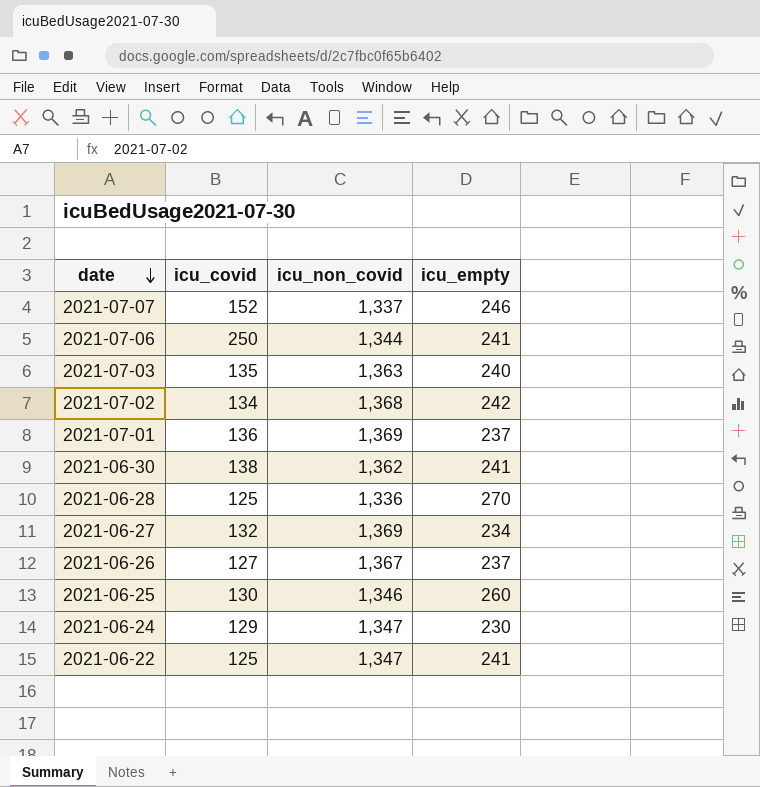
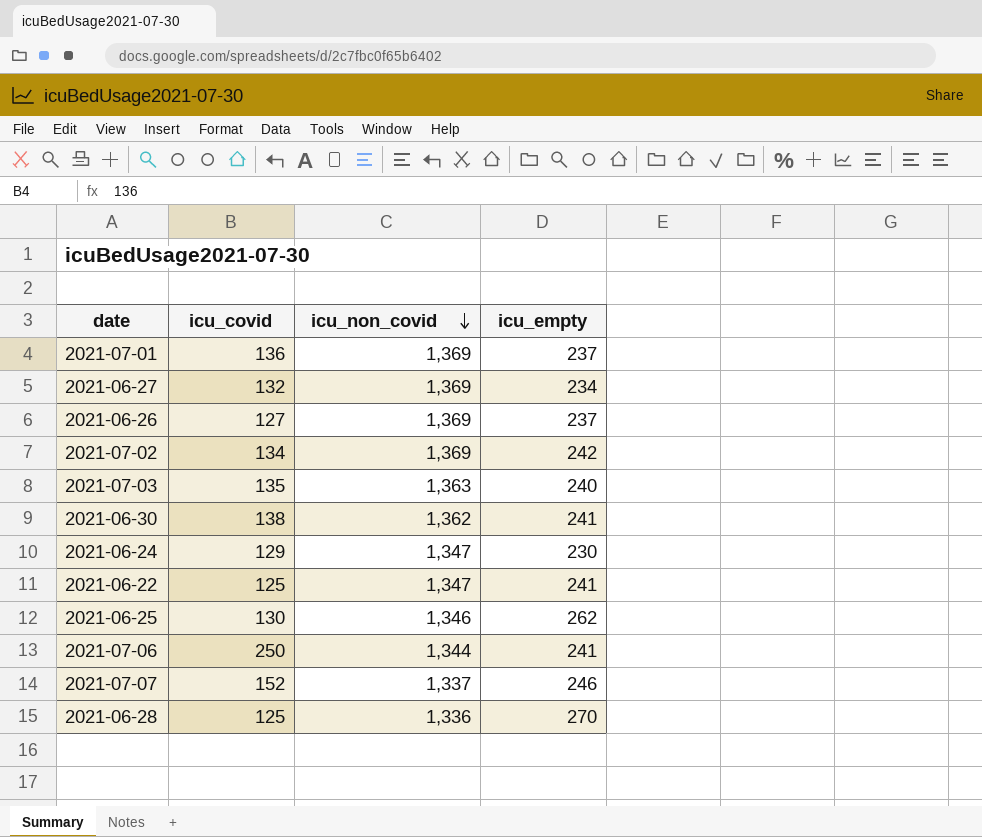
row order: date descending -> icu_non_covid descending
2021-06-26 | icu_non_covid: 1,367 -> 1,369
2021-07-02 | icu_non_covid: 1,368 -> 1,369
2021-06-25 | icu_empty: 260 -> 262

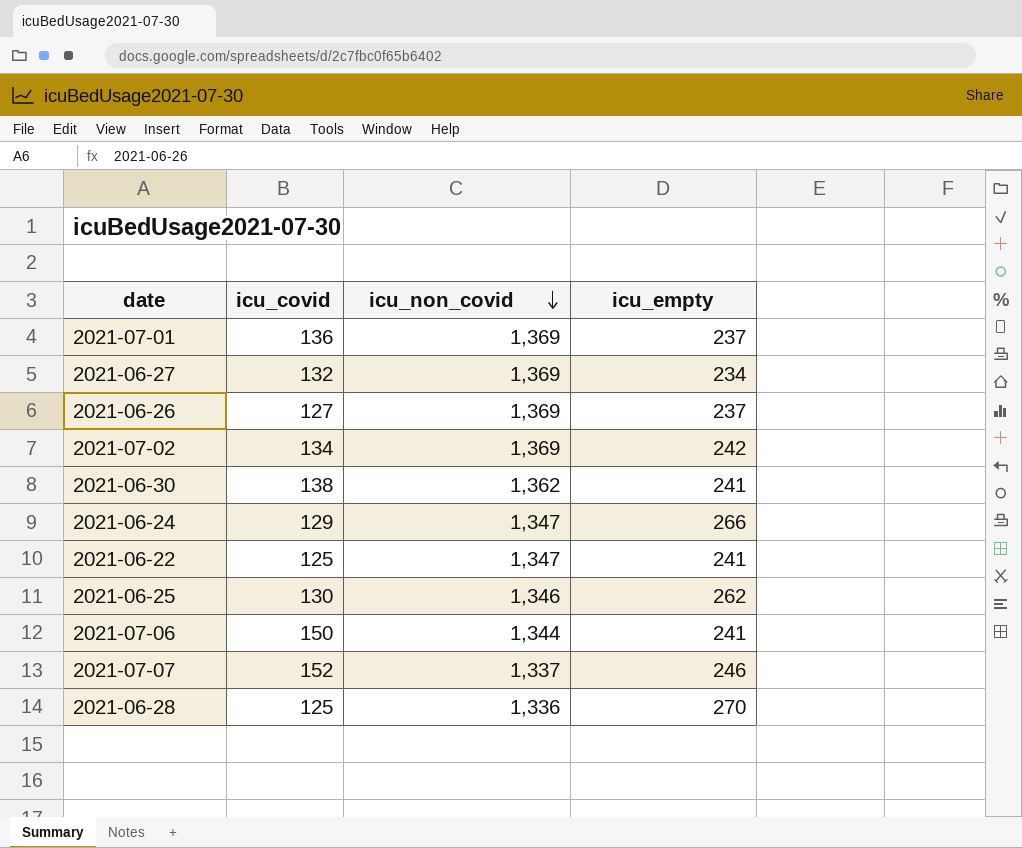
row 2021-07-03: 135 | 1,363 | 240 -> none
2021-06-24 | icu_empty: 230 -> 266
2021-07-06 | icu_covid: 250 -> 150

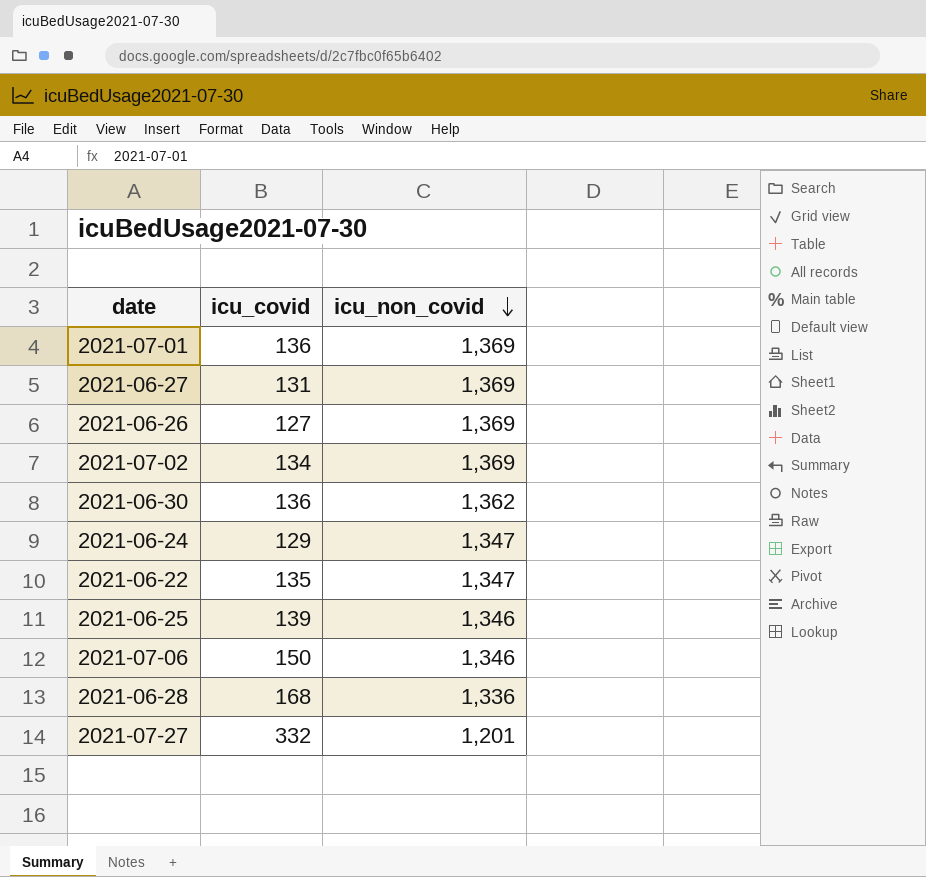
column icu_empty | position: 4 -> none
row 2021-07-07: 152 | 1,337 | 246 -> none
2021-06-27 | icu_covid: 132 -> 131
2021-06-30 | icu_covid: 138 -> 136
2021-06-22 | icu_covid: 125 -> 135
2021-06-25 | icu_covid: 130 -> 139
2021-07-06 | icu_non_covid: 1,344 -> 1,346
2021-06-28 | icu_covid: 125 -> 168
row 2021-07-27: none -> 332 | 1,201

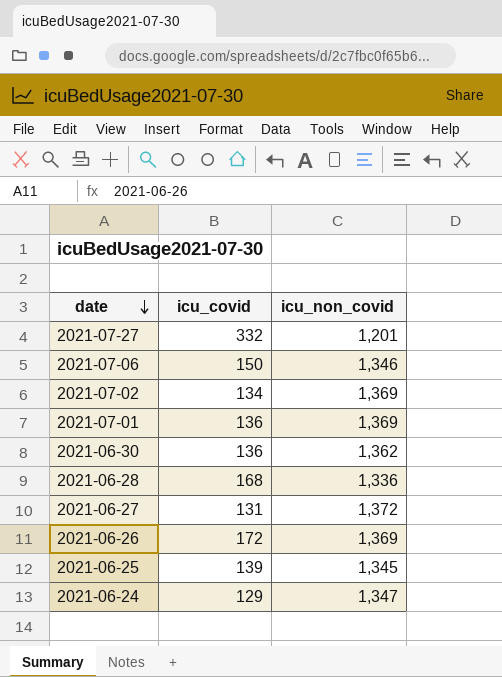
row order: icu_non_covid descending -> date descending
row 2021-06-22: 135 | 1,347 -> none
2021-06-27 | icu_non_covid: 1,369 -> 1,372
2021-06-26 | icu_covid: 127 -> 172
2021-06-25 | icu_non_covid: 1,346 -> 1,345

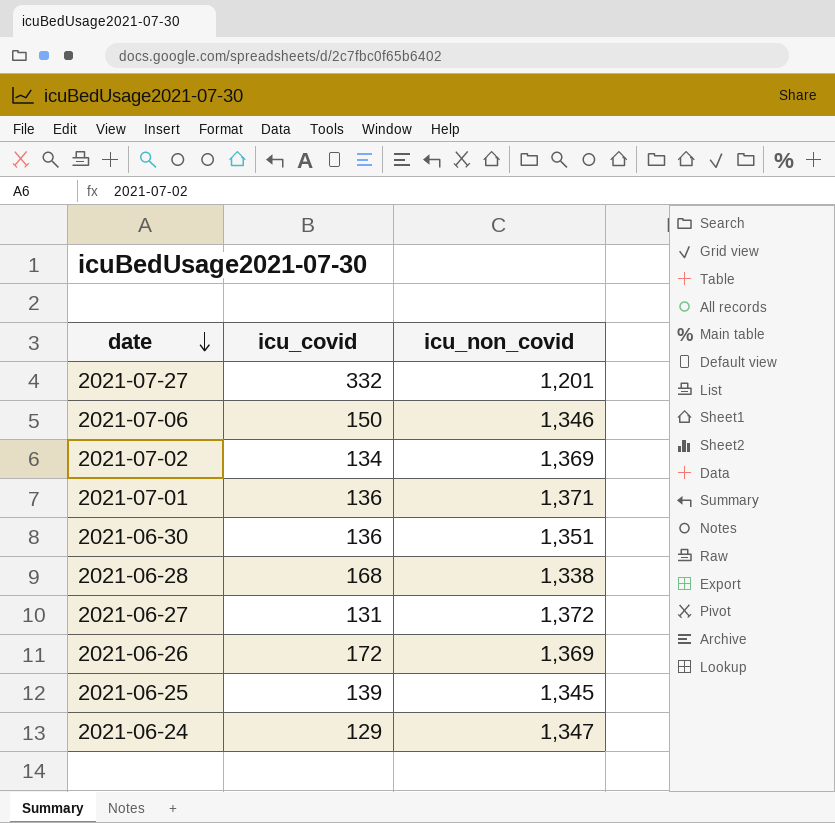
2021-07-01 | icu_non_covid: 1,369 -> 1,371
2021-06-30 | icu_non_covid: 1,362 -> 1,351
2021-06-28 | icu_non_covid: 1,336 -> 1,338

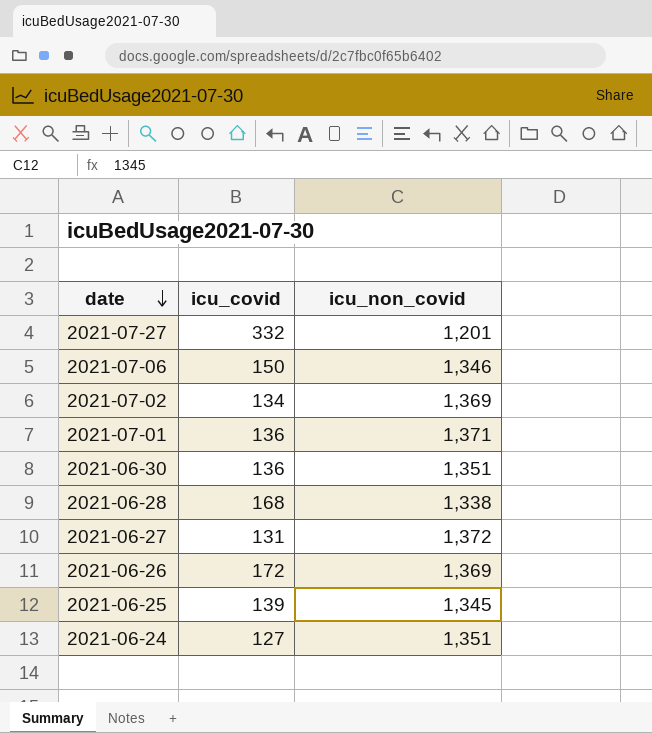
2021-06-24 | icu_covid: 129 -> 127
2021-06-24 | icu_non_covid: 1,347 -> 1,351

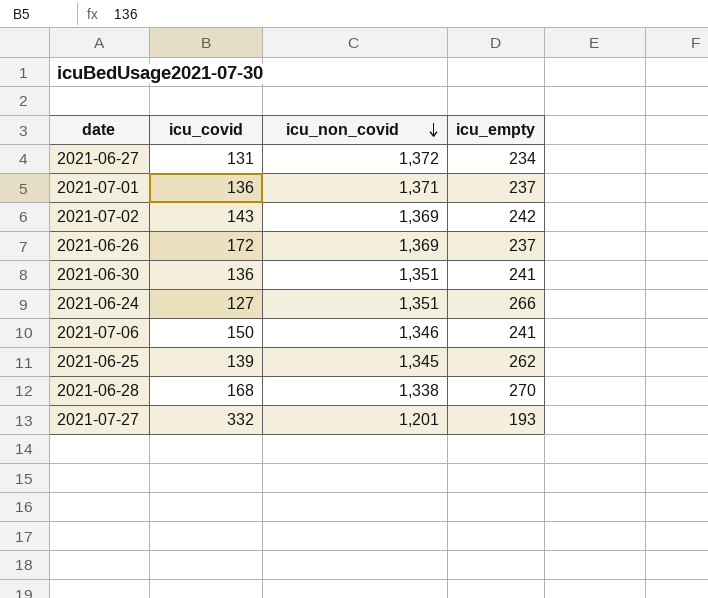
row order: date descending -> icu_non_covid descending
column icu_empty | position: none -> 4
2021-07-02 | icu_covid: 134 -> 143

